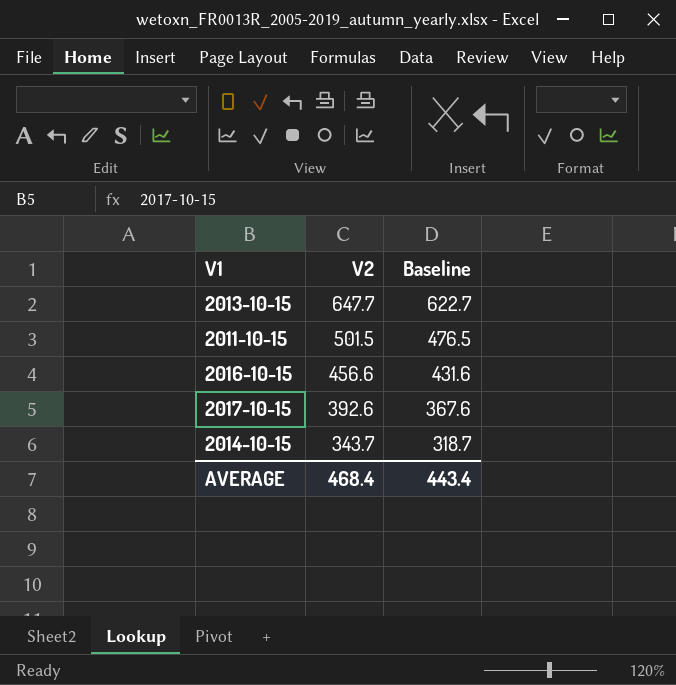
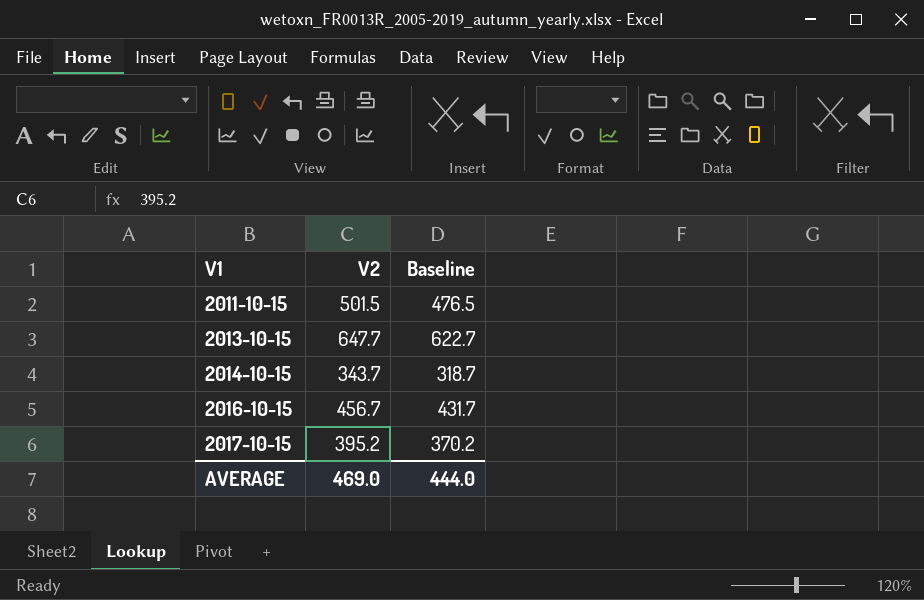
row order: V2 descending -> V1 ascending
2016-10-15 | V2: 456.6 -> 456.7
2016-10-15 | Baseline: 431.6 -> 431.7
2017-10-15 | V2: 392.6 -> 395.2
2017-10-15 | Baseline: 367.6 -> 370.2
AVERAGE | V2: 468.4 -> 469.0
AVERAGE | Baseline: 443.4 -> 444.0

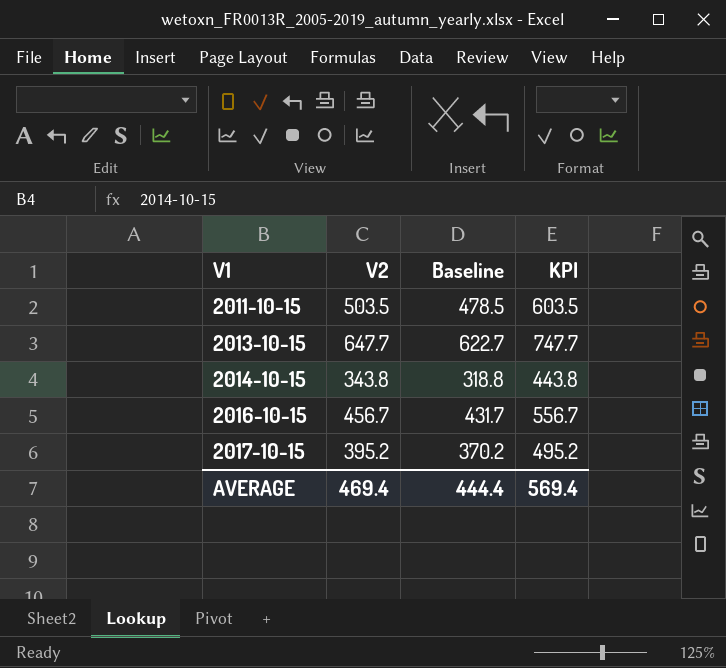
column KPI | formula: none -> [V2] + 100
2011-10-15 | V2: 501.5 -> 503.5
2011-10-15 | Baseline: 476.5 -> 478.5
2014-10-15 | V2: 343.7 -> 343.8
2014-10-15 | Baseline: 318.7 -> 318.8
AVERAGE | V2: 469.0 -> 469.4
AVERAGE | Baseline: 444.0 -> 444.4

